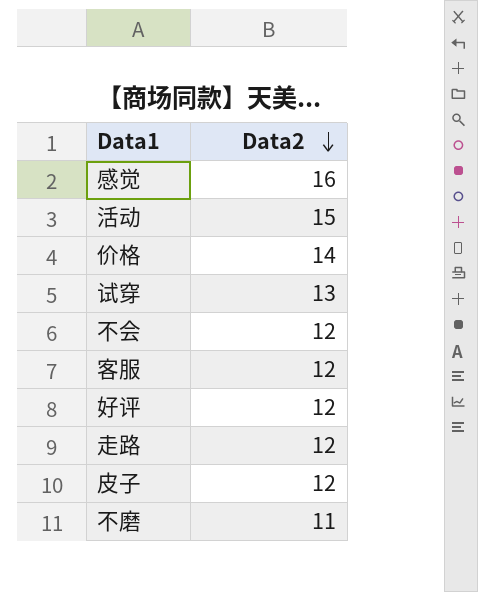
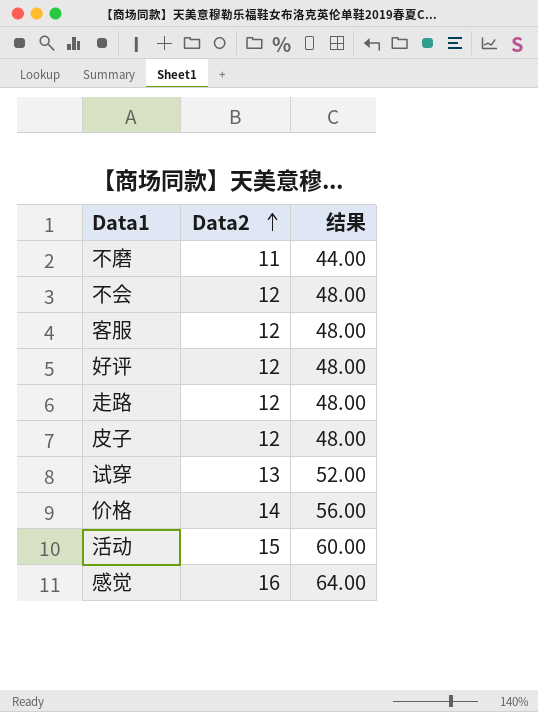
row order: Data2 descending -> Data2 ascending
column 结果 | formula: none -> [Data2] * 4

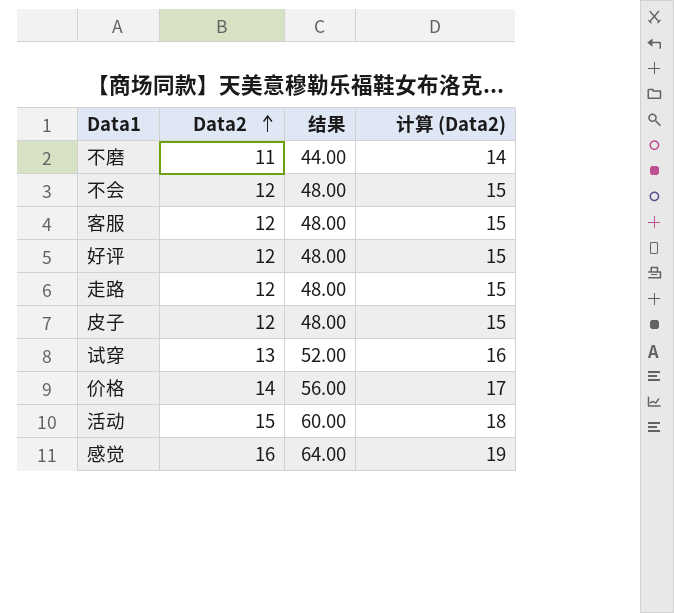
column 计算 (Data2) | formula: none -> [Data2] + 3

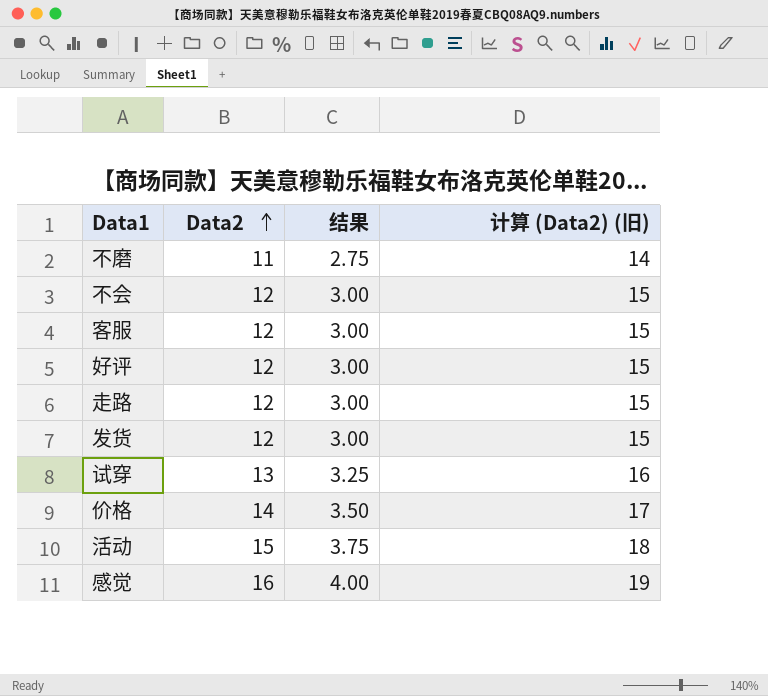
column 结果 | formula: [Data2] * 4 -> [Data2] * 0.25
column name: 计算 (Data2) -> 计算 (Data2) (旧)
row 皮子: 12 | 48.00 | 15 -> none
row 发货: none -> 12 | 3.00 | 15

